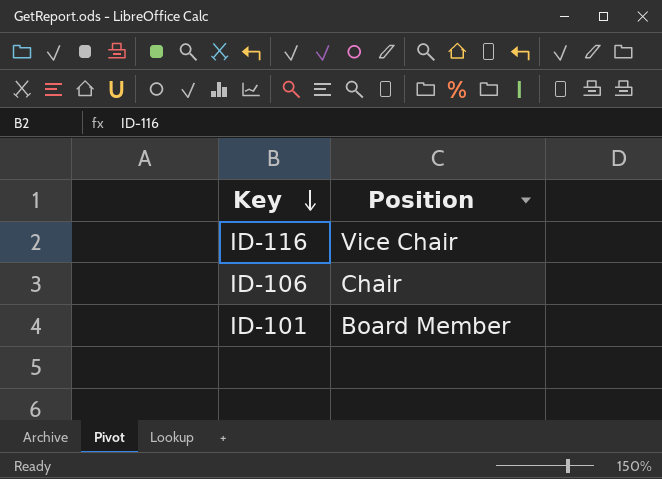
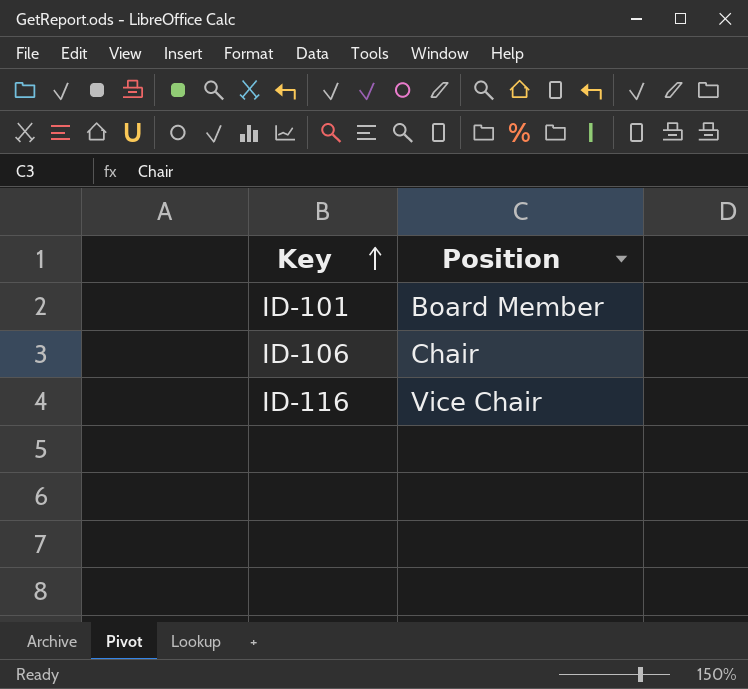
row order: Key descending -> Key ascending

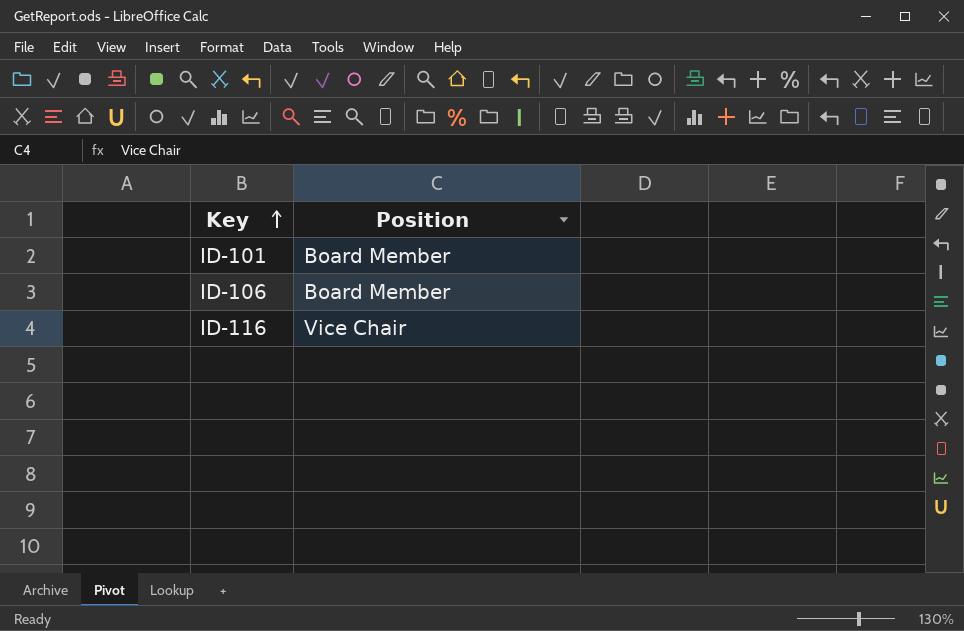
ID-106 | Position: Chair -> Board Member

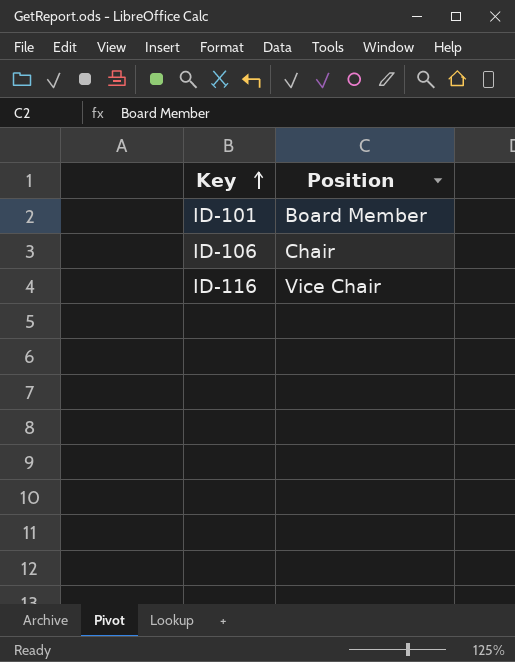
ID-106 | Position: Board Member -> Chair

